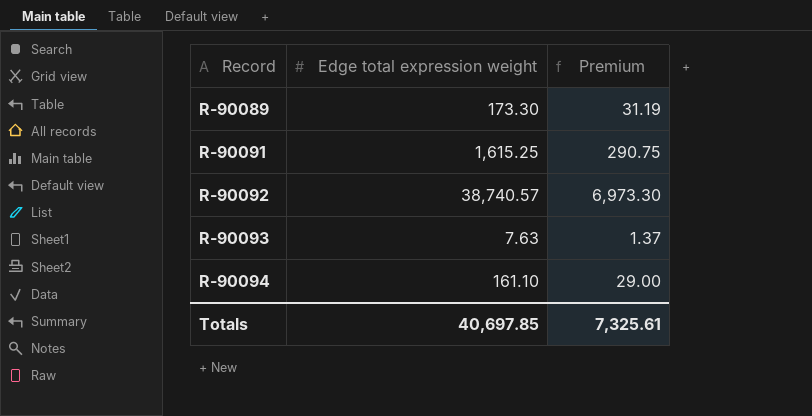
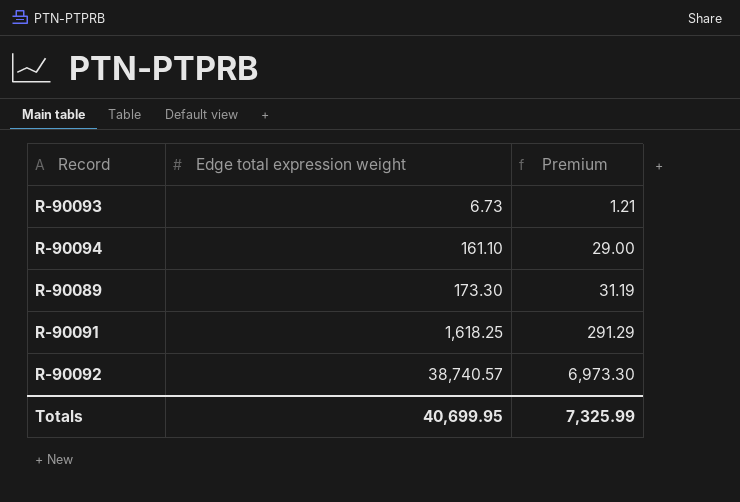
row order: Record ascending -> Edge total expression weight ascending
R-90093 | Edge total expression weight: 7.63 -> 6.73
R-90093 | Premium: 1.37 -> 1.21
R-90091 | Edge total expression weight: 1,615.25 -> 1,618.25
R-90091 | Premium: 290.75 -> 291.29
Totals | Edge total expression weight: 40,697.85 -> 40,699.95
Totals | Premium: 7,325.61 -> 7,325.99

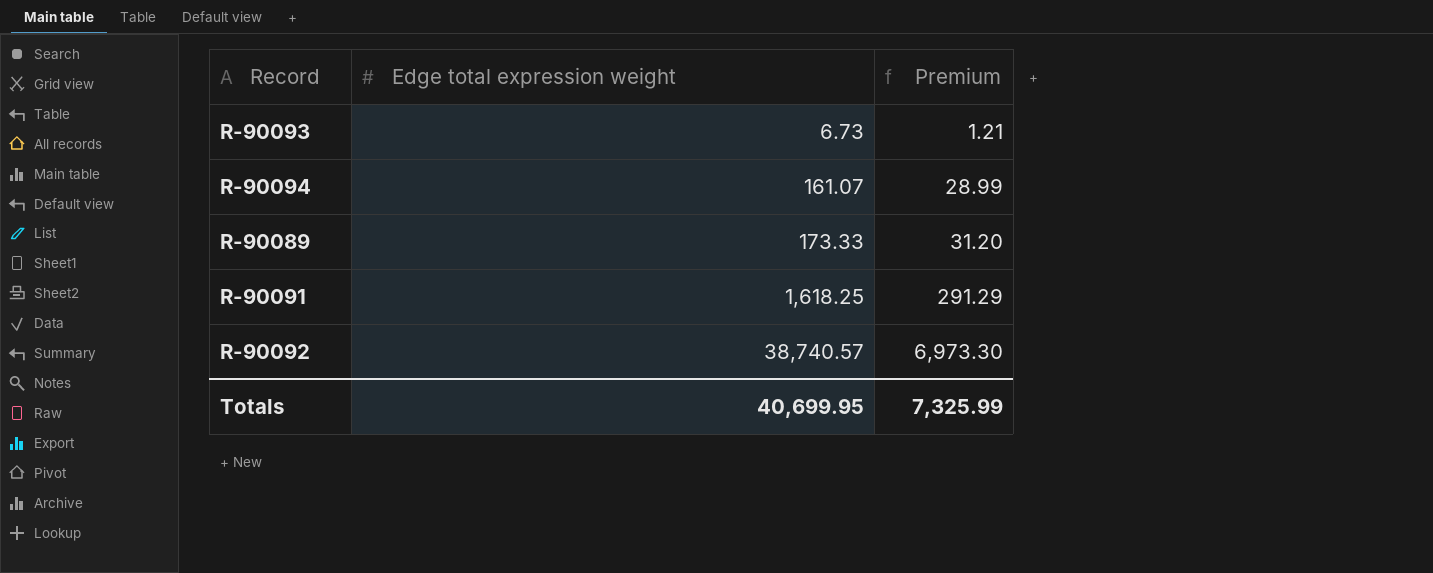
R-90094 | Edge total expression weight: 161.10 -> 161.07
R-90094 | Premium: 29.00 -> 28.99
R-90089 | Edge total expression weight: 173.30 -> 173.33
R-90089 | Premium: 31.19 -> 31.20

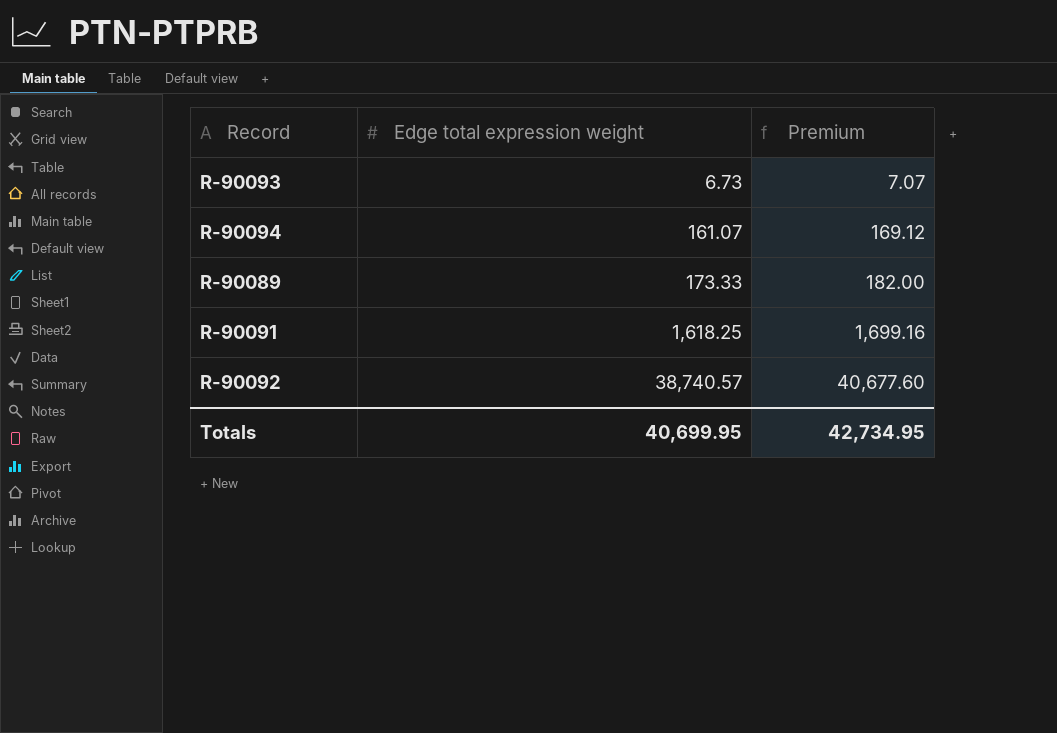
column Premium | formula: [Edge total expression weight] * 0.18 -> [Edge total expression weight] * 1.05
Totals | Premium: 7,325.99 -> 42,734.95

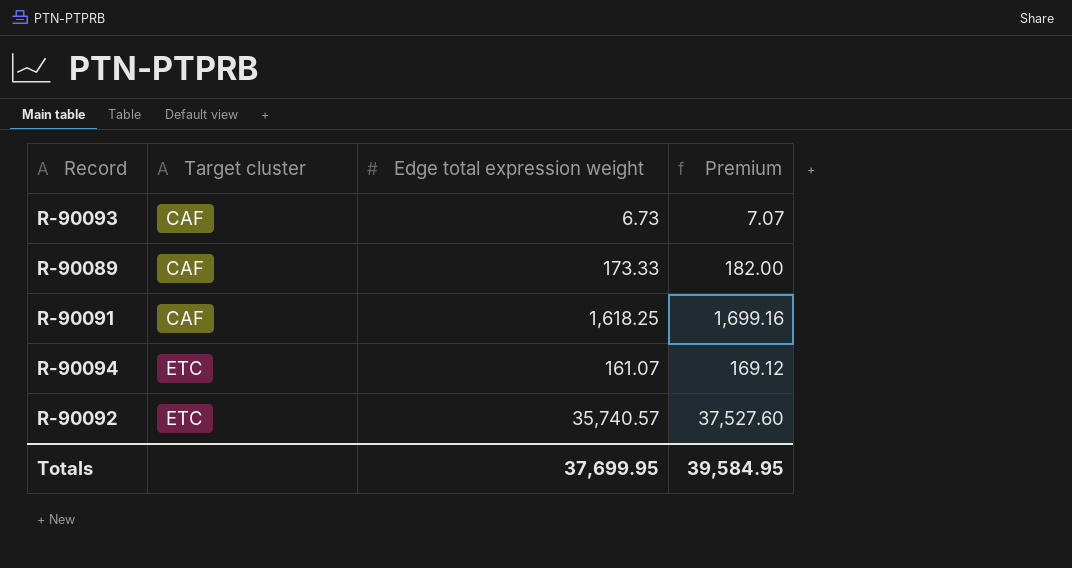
row order: Edge total expression weight ascending -> Target cluster ascending
column Target cluster | position: none -> 2
R-90092 | Edge total expression weight: 38,740.57 -> 35,740.57
R-90092 | Premium: 40,677.60 -> 37,527.60
Totals | Edge total expression weight: 40,699.95 -> 37,699.95
Totals | Premium: 42,734.95 -> 39,584.95

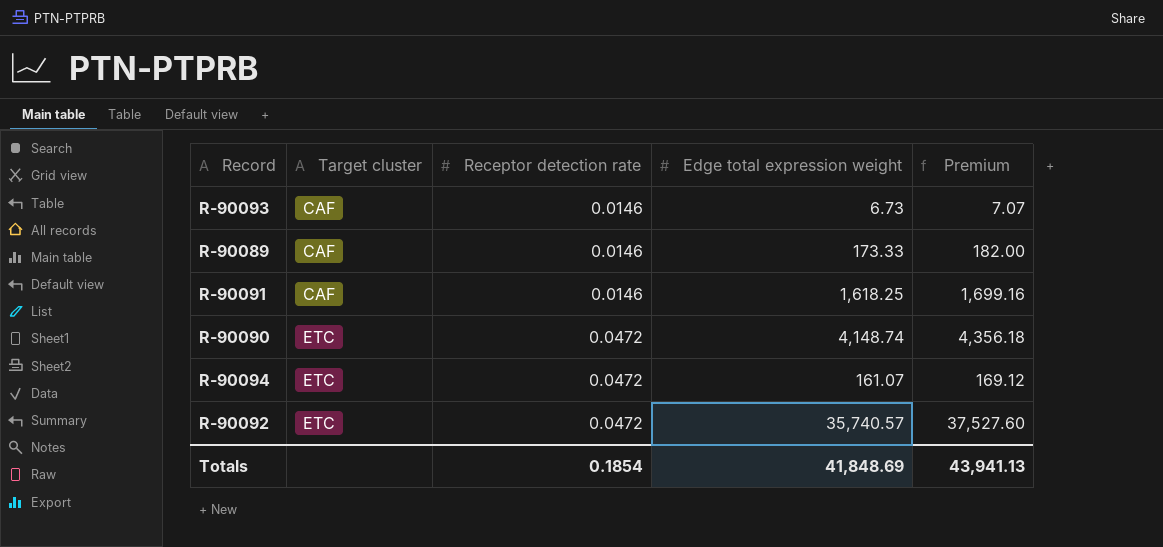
column Receptor detection rate | position: none -> 3
row R-90090: none -> ETC | 0.0472 | 4,148.74 | 4,356.18
Totals | Edge total expression weight: 37,699.95 -> 41,848.69
Totals | Premium: 39,584.95 -> 43,941.13

